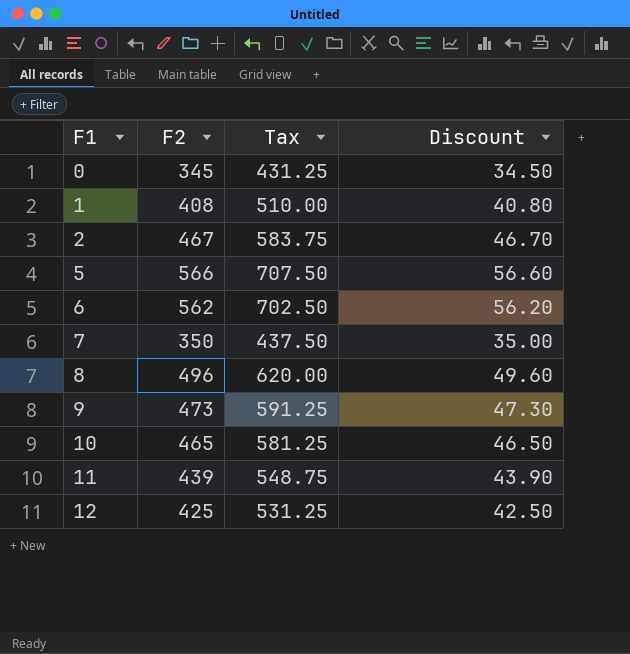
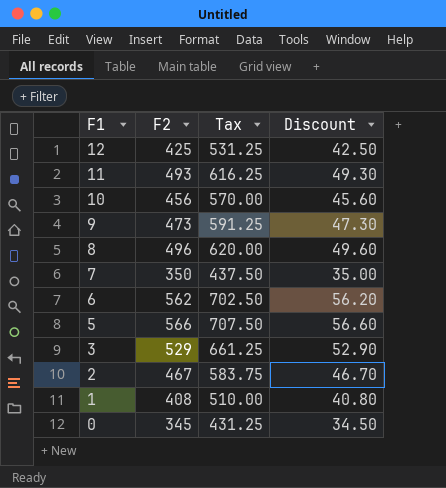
row order: F1 ascending -> F1 descending
11 | F2: 439 -> 493
11 | Tax: 548.75 -> 616.25
11 | Discount: 43.90 -> 49.30
10 | F2: 465 -> 456
10 | Tax: 581.25 -> 570.00
10 | Discount: 46.50 -> 45.60
row 3: none -> 529 | 661.25 | 52.90

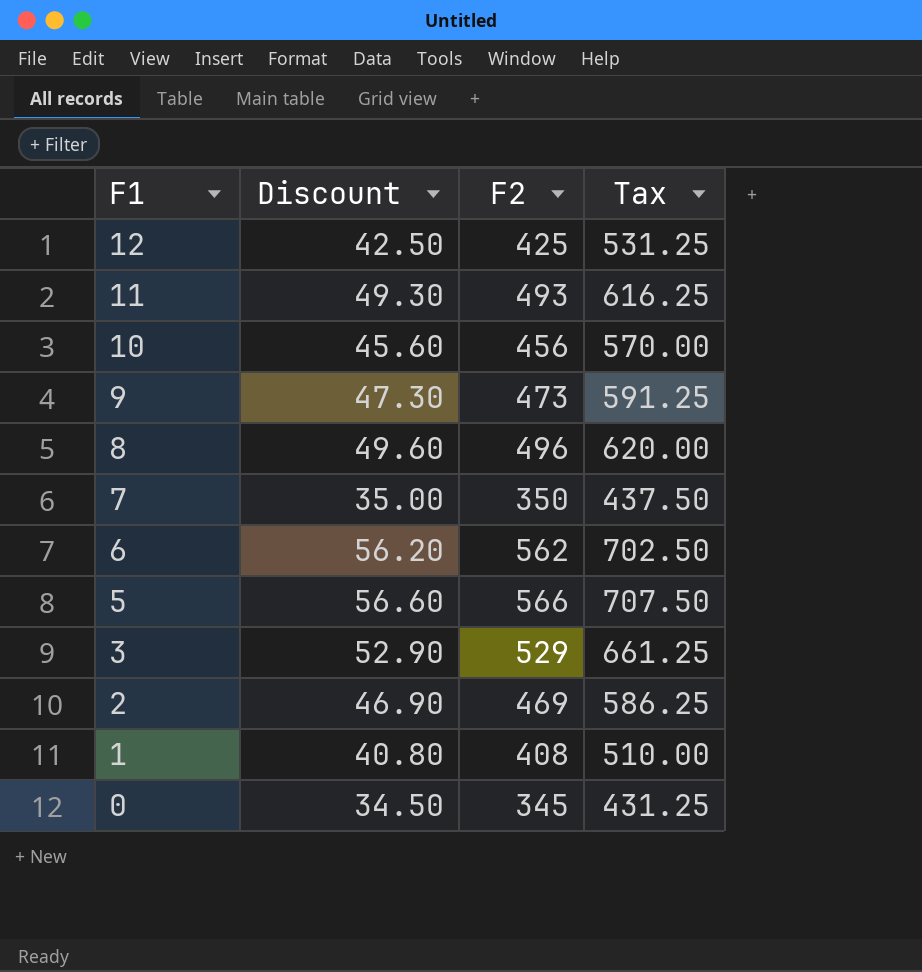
column Discount | position: 4 -> 2
2 | Discount: 46.70 -> 46.90
2 | F2: 467 -> 469
2 | Tax: 583.75 -> 586.25

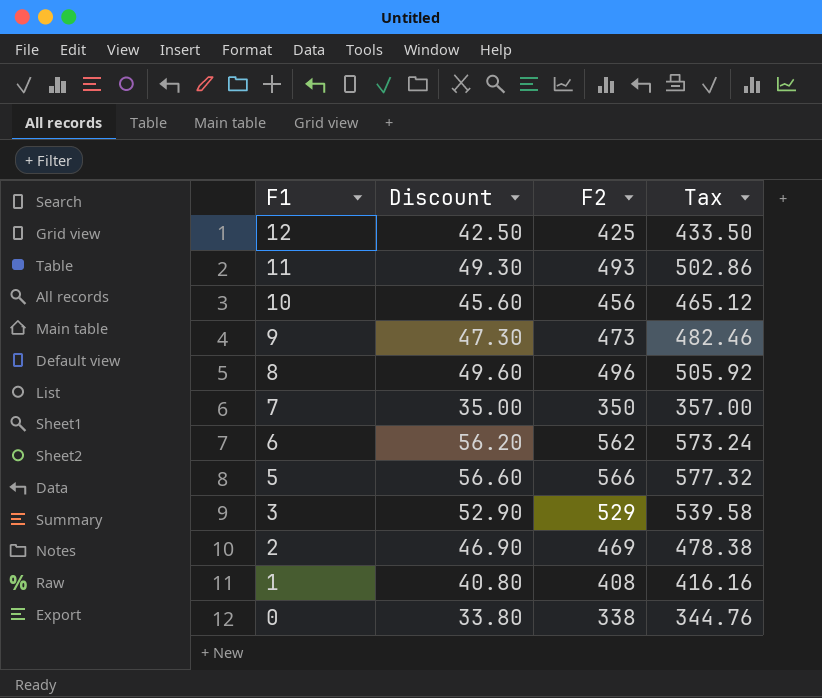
column Tax | formula: [F2] * 1.25 -> [F2] * 1.02
0 | Discount: 34.50 -> 33.80
0 | F2: 345 -> 338

